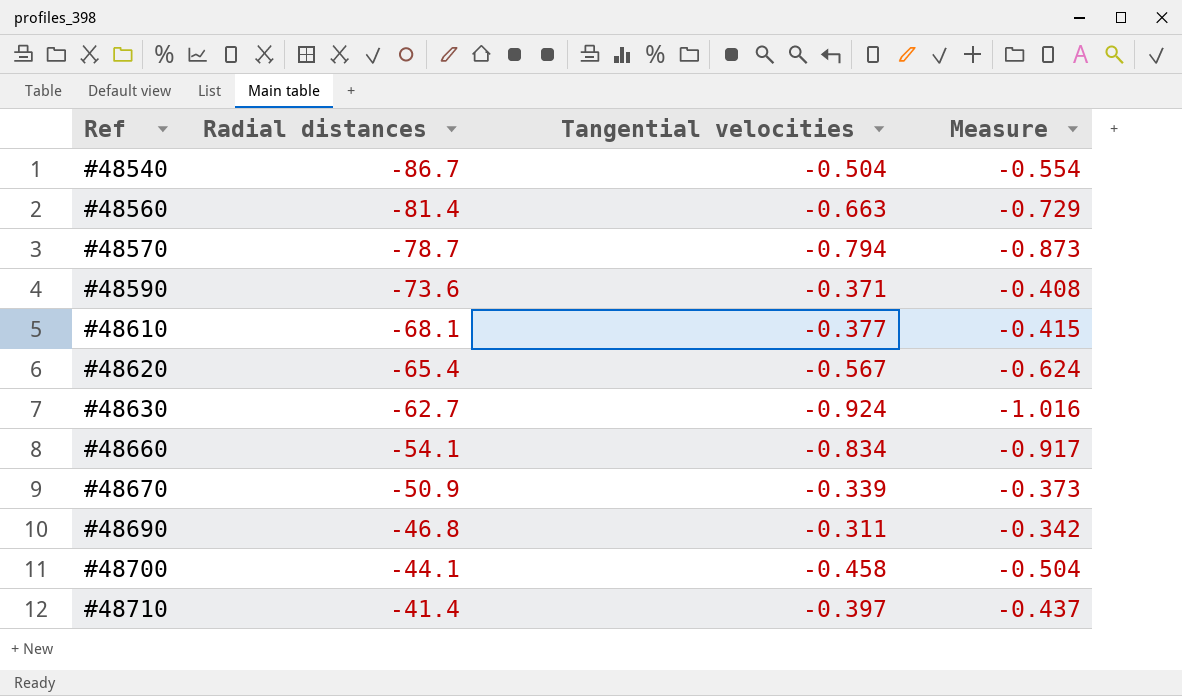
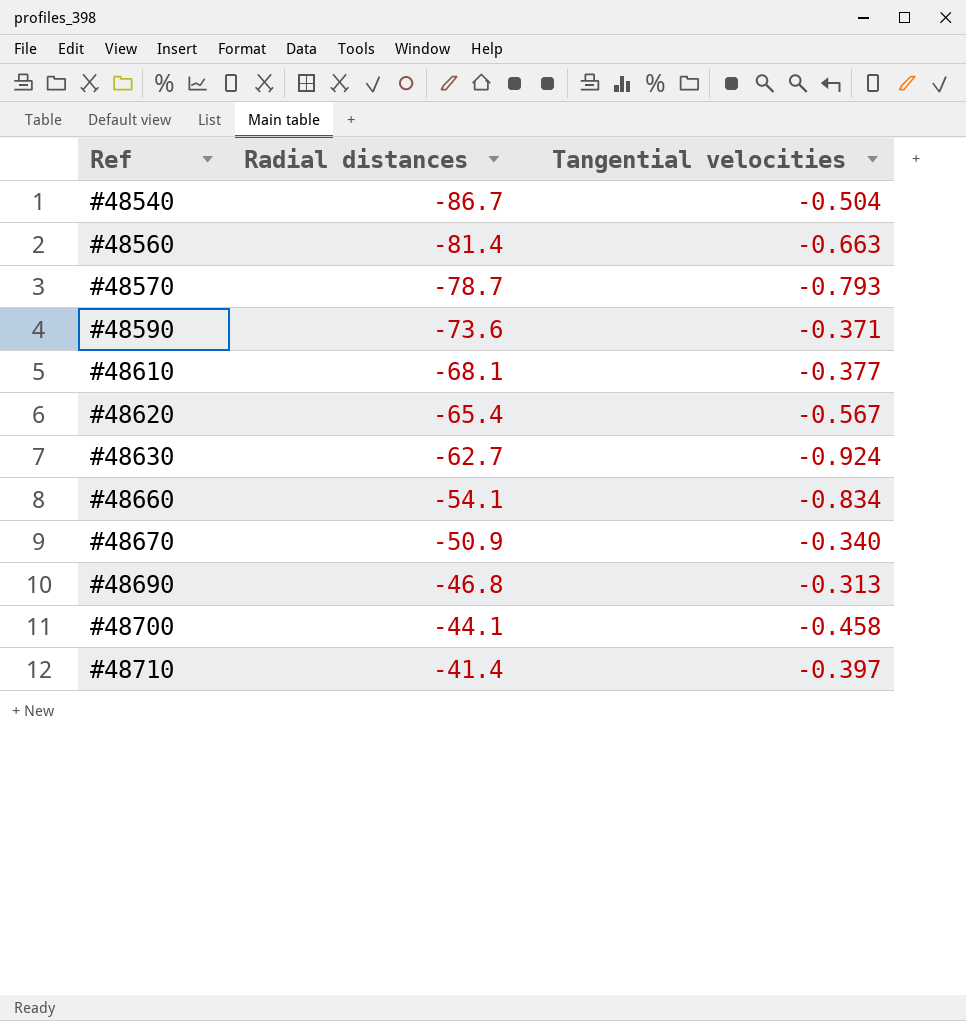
column Measure | formula: [Tangential velocities] * 1.1 -> none
#48570 | Tangential velocities: -0.794 -> -0.793
#48670 | Tangential velocities: -0.339 -> -0.340
#48690 | Tangential velocities: -0.311 -> -0.313

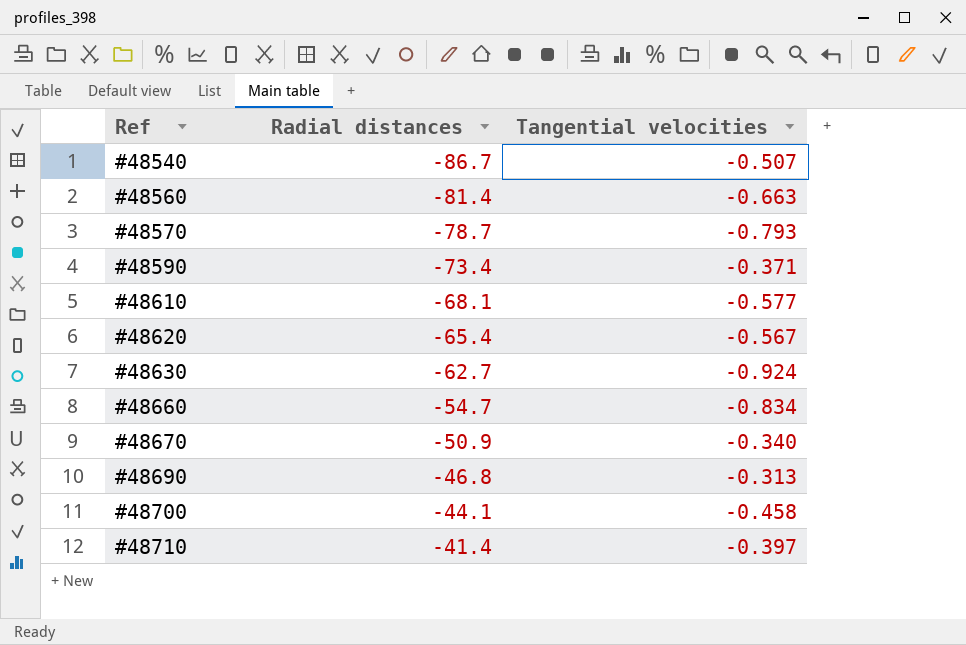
#48540 | Tangential velocities: -0.504 -> -0.507
#48590 | Radial distances: -73.6 -> -73.4
#48610 | Tangential velocities: -0.377 -> -0.577
#48660 | Radial distances: -54.1 -> -54.7

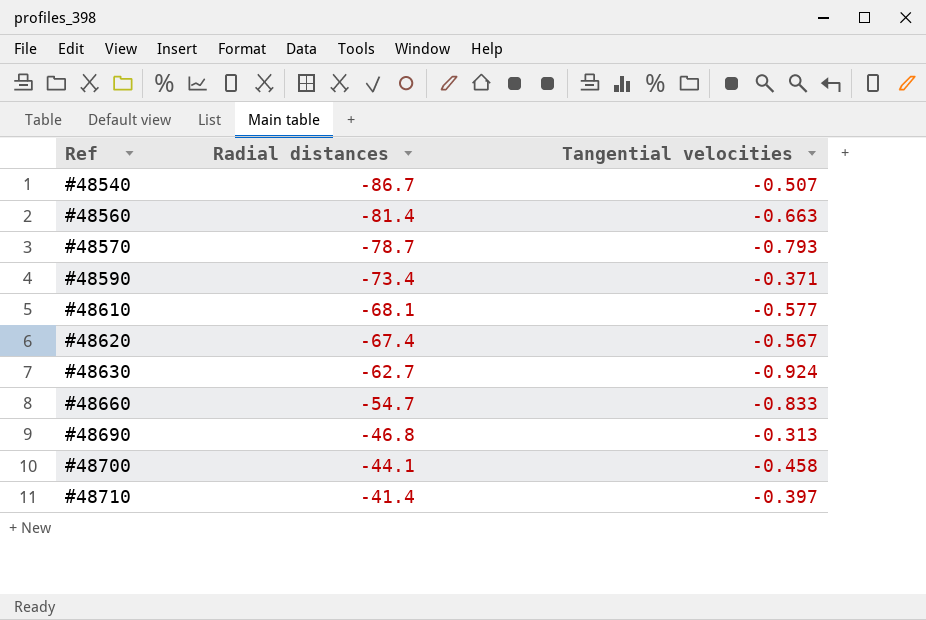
row #48670: -50.9 | -0.340 -> none
#48620 | Radial distances: -65.4 -> -67.4
#48660 | Tangential velocities: -0.834 -> -0.833

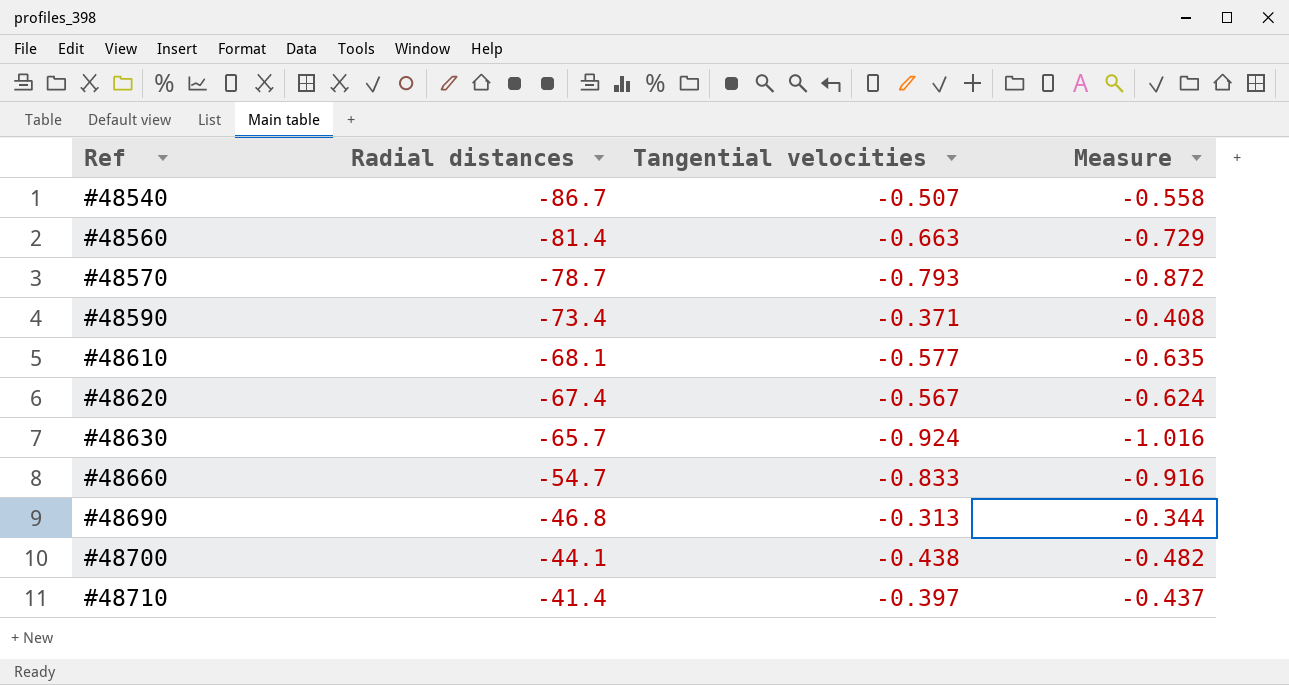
column Measure | formula: none -> [Tangential velocities] * 1.1
#48630 | Radial distances: -62.7 -> -65.7
#48700 | Tangential velocities: -0.458 -> -0.438

